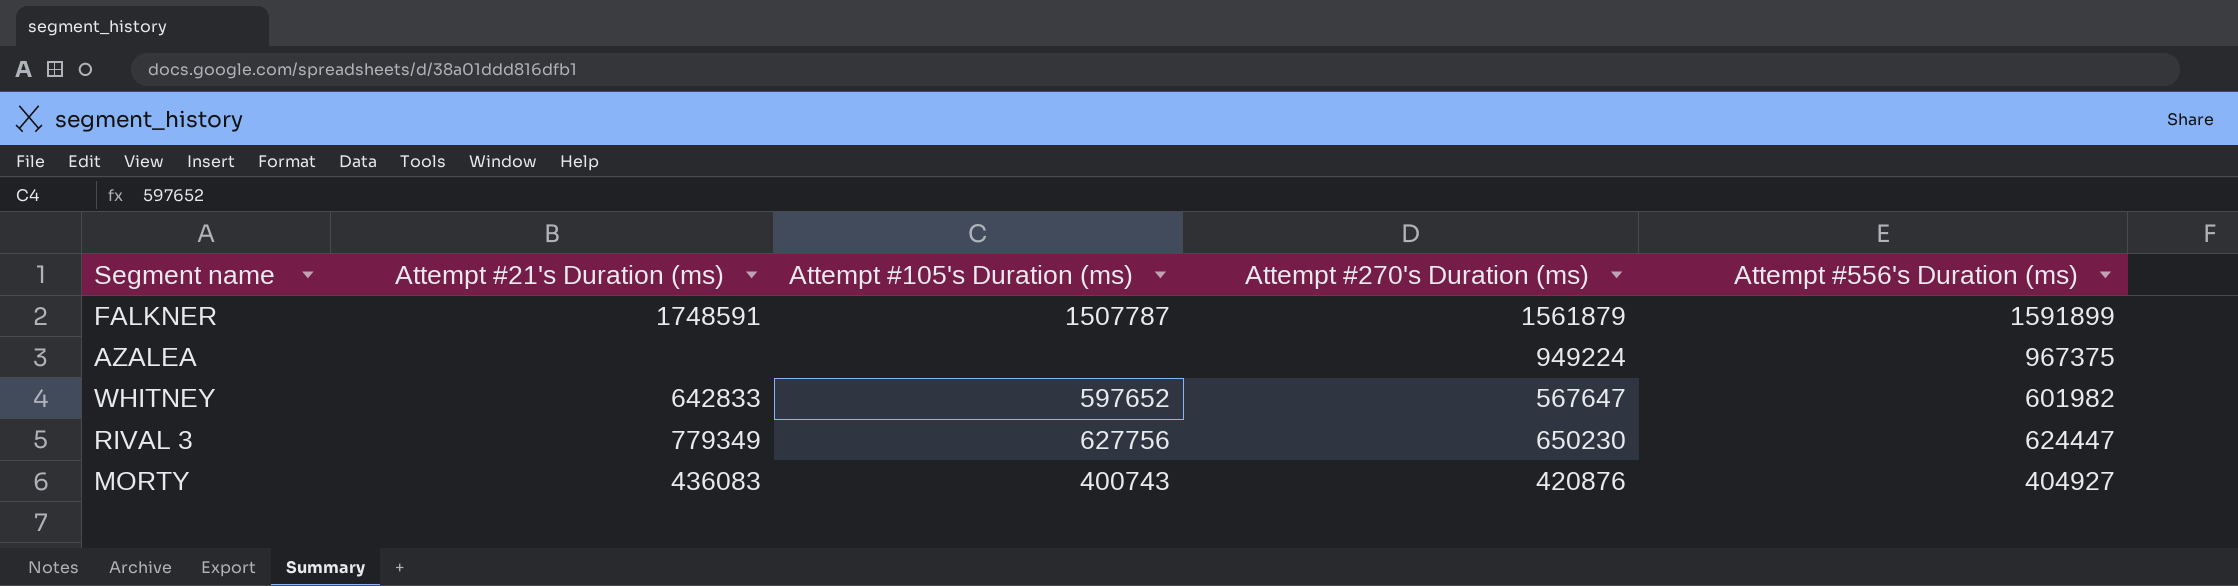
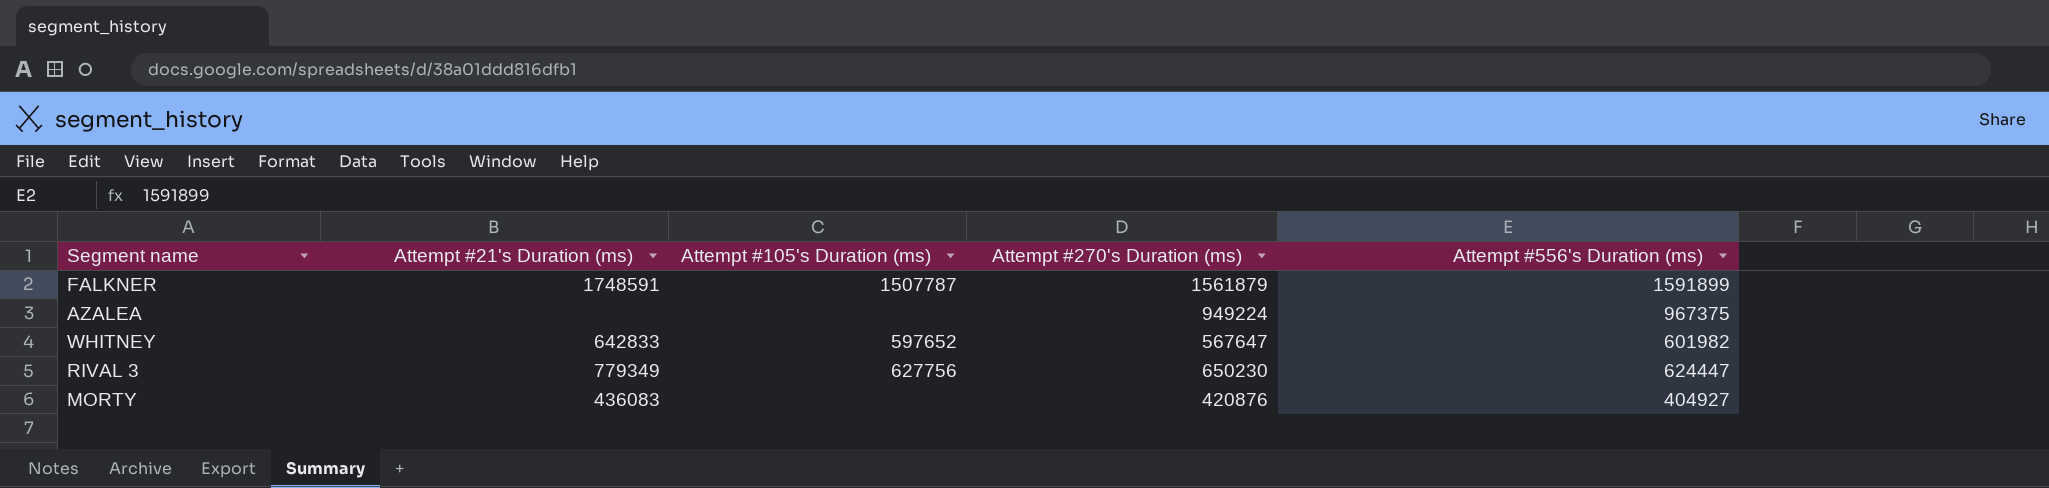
MORTY | Attempt #105's Duration (ms): 400743 -> none

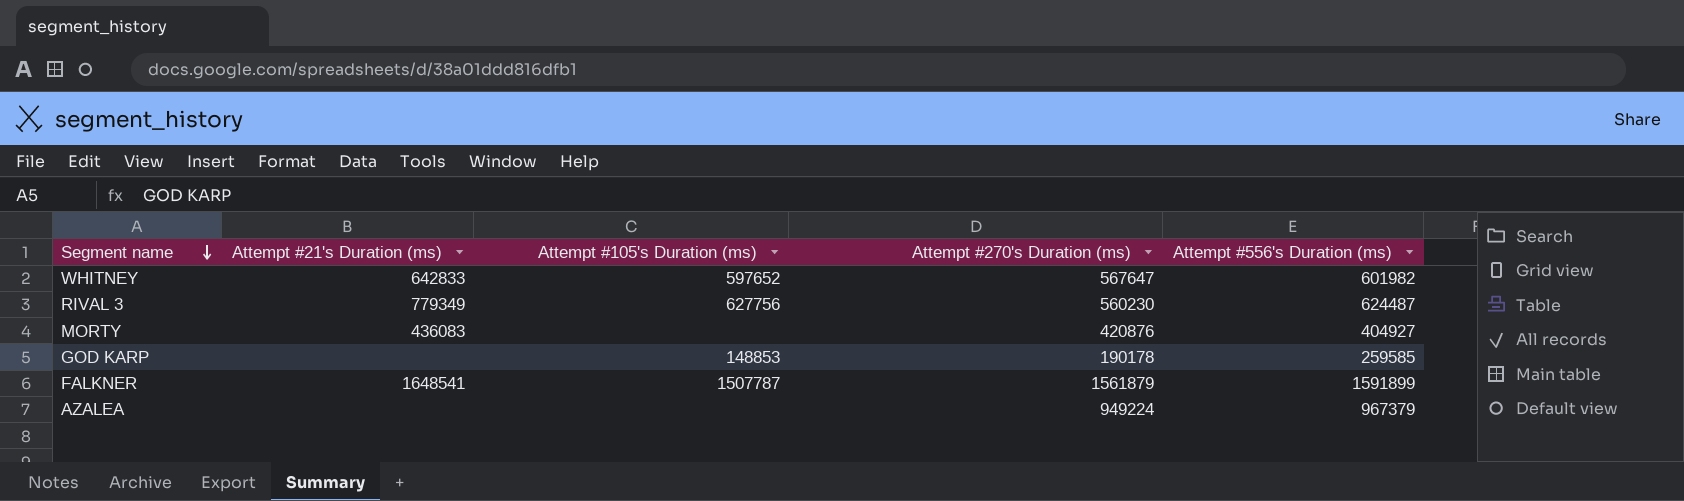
row order: none -> Segment name descending
RIVAL 3 | Attempt #270's Duration (ms): 650230 -> 560230
RIVAL 3 | Attempt #556's Duration (ms): 624447 -> 624487
row GOD KARP: none -> none | 148853 | 190178 | 259585
FALKNER | Attempt #21's Duration (ms): 1748591 -> 1648541
AZALEA | Attempt #556's Duration (ms): 967375 -> 967379

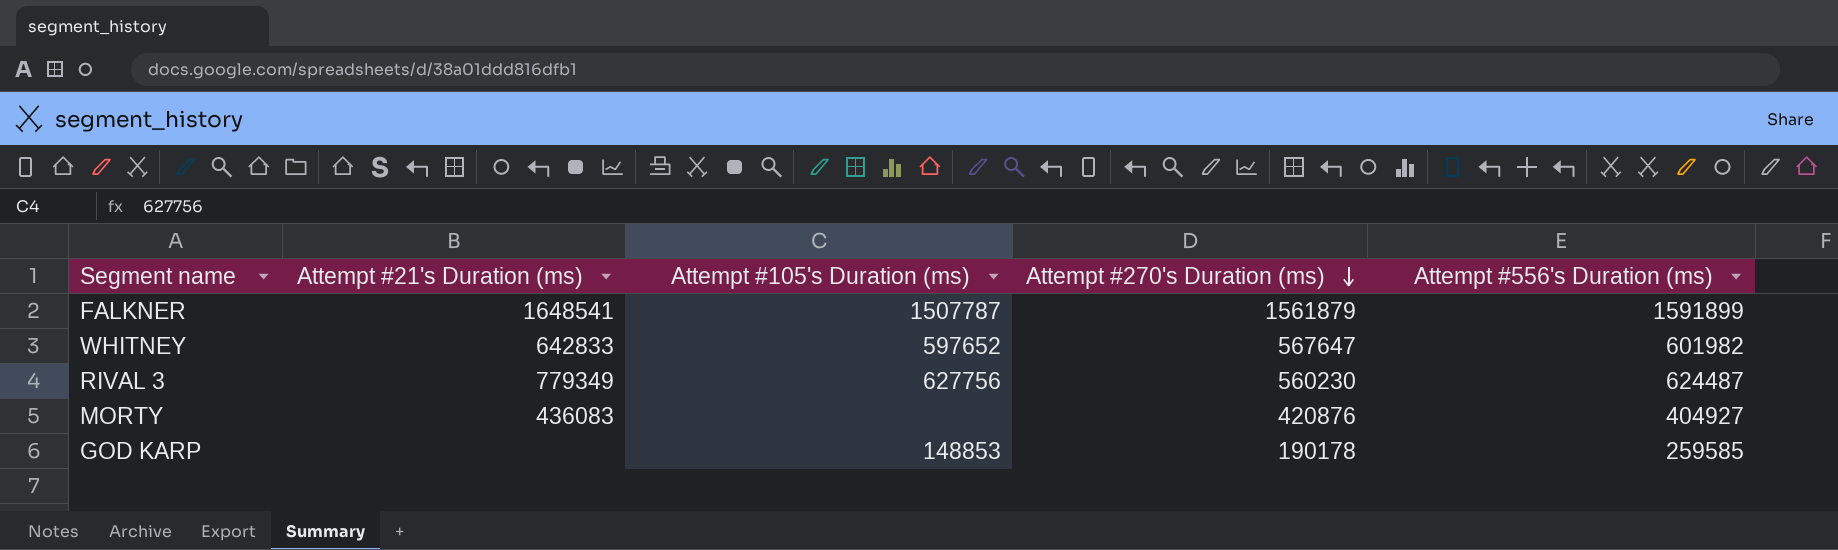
row order: Segment name descending -> Attempt #270's Duration (ms) descending
row AZALEA: none | none | 949224 | 967379 -> none

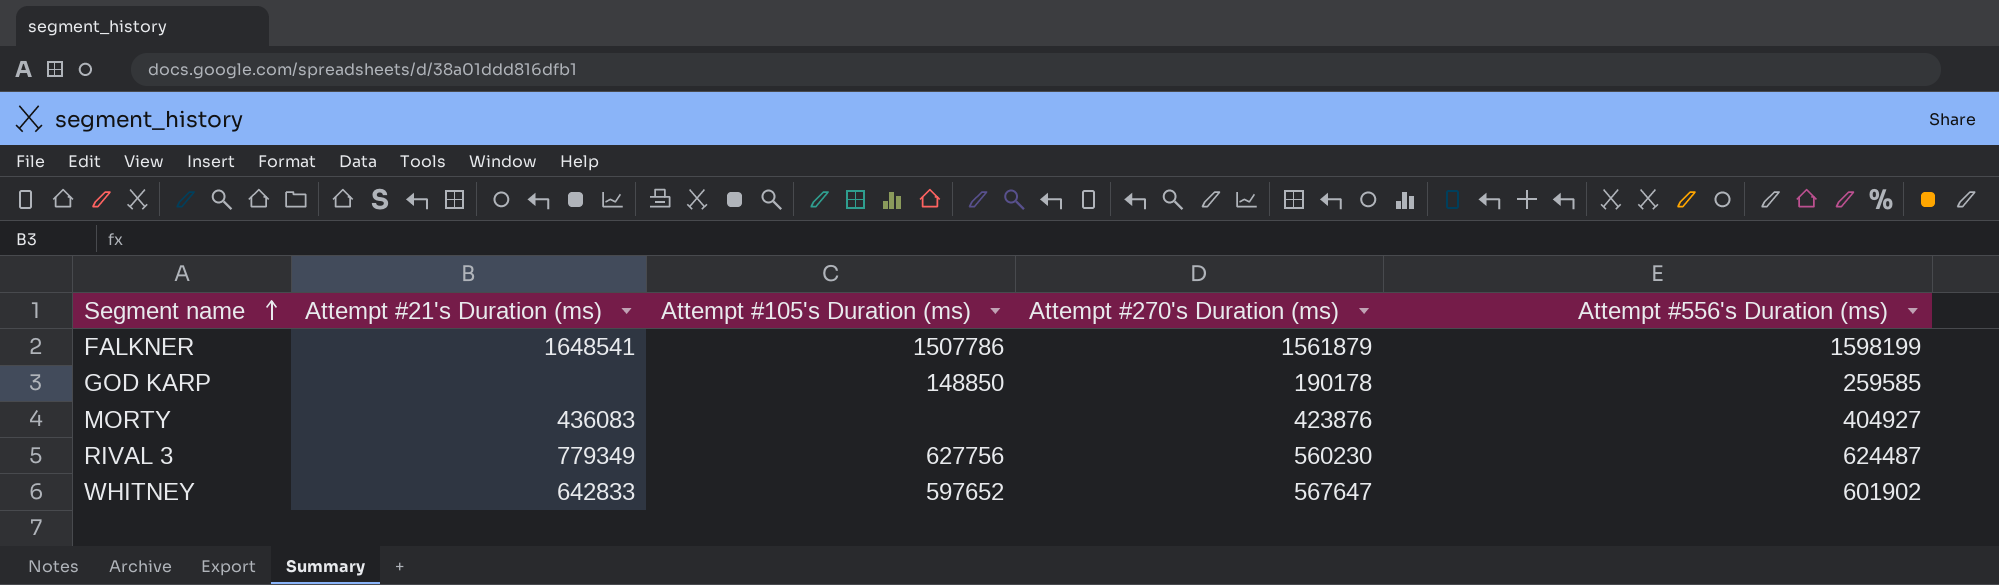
row order: Attempt #270's Duration (ms) descending -> Segment name ascending
FALKNER | Attempt #105's Duration (ms): 1507787 -> 1507786
FALKNER | Attempt #556's Duration (ms): 1591899 -> 1598199
GOD KARP | Attempt #105's Duration (ms): 148853 -> 148850
MORTY | Attempt #270's Duration (ms): 420876 -> 423876
WHITNEY | Attempt #556's Duration (ms): 601982 -> 601902

